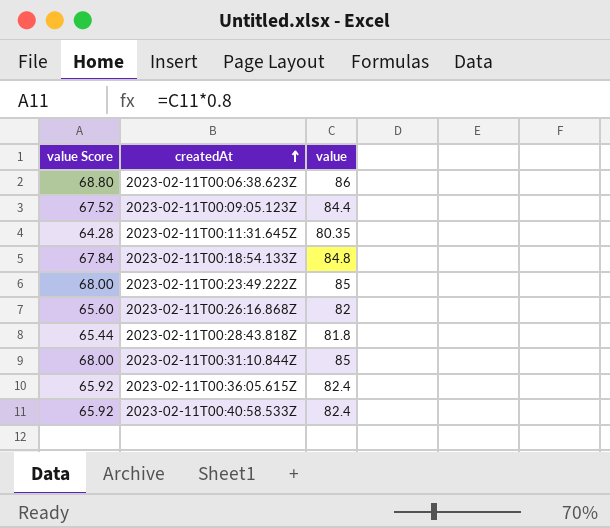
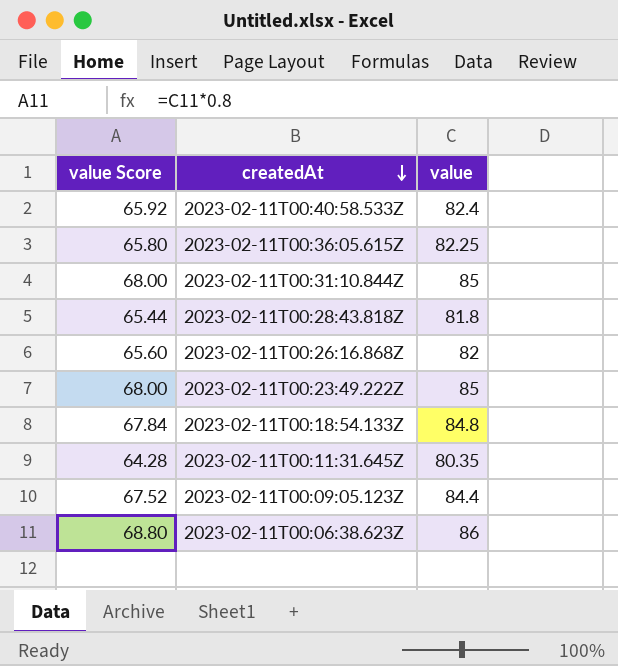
row order: createdAt ascending -> createdAt descending
2023-02-11T00:36:05.615Z | value Score: 65.92 -> 65.80
2023-02-11T00:36:05.615Z | value: 82.4 -> 82.25

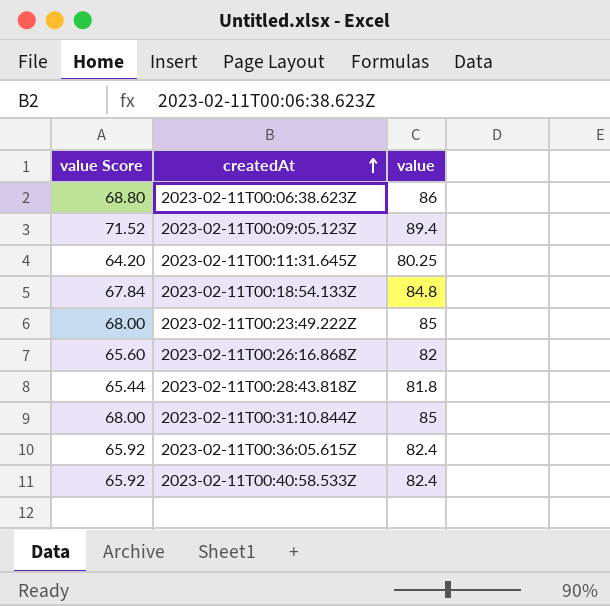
row order: createdAt descending -> createdAt ascending
2023-02-11T00:09:05.123Z | value Score: 67.52 -> 71.52
2023-02-11T00:09:05.123Z | value: 84.4 -> 89.4
2023-02-11T00:11:31.645Z | value Score: 64.28 -> 64.20
2023-02-11T00:11:31.645Z | value: 80.35 -> 80.25
2023-02-11T00:36:05.615Z | value Score: 65.80 -> 65.92
2023-02-11T00:36:05.615Z | value: 82.25 -> 82.4

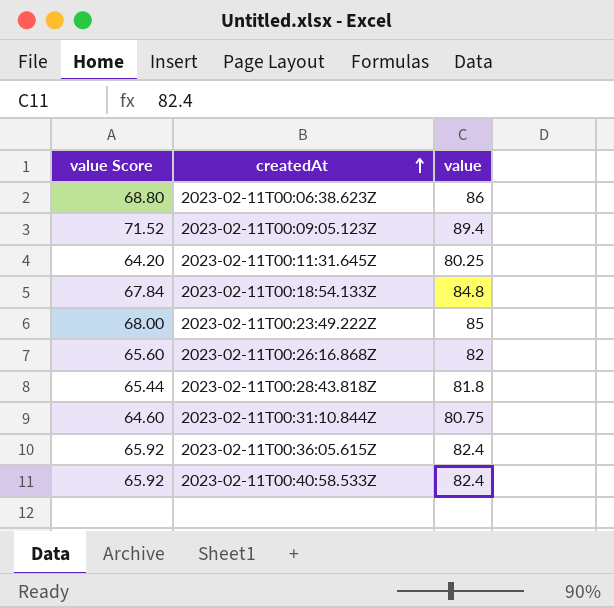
2023-02-11T00:31:10.844Z | value Score: 68.00 -> 64.60
2023-02-11T00:31:10.844Z | value: 85 -> 80.75

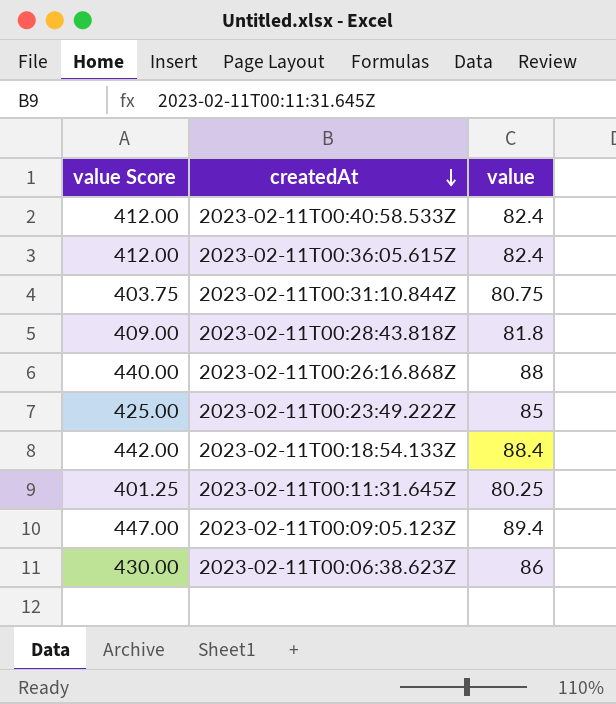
row order: createdAt ascending -> createdAt descending
column value Score | formula: [value] * 0.8 -> [value] * 5
2023-02-11T00:26:16.868Z | value: 82 -> 88
2023-02-11T00:18:54.133Z | value: 84.8 -> 88.4

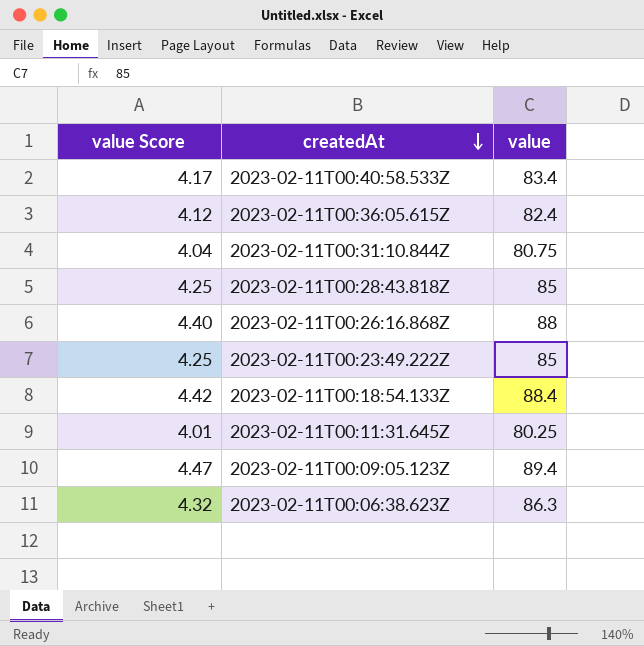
column value Score | formula: [value] * 5 -> [value] * 0.05
2023-02-11T00:40:58.533Z | value: 82.4 -> 83.4
2023-02-11T00:28:43.818Z | value: 81.8 -> 85
2023-02-11T00:06:38.623Z | value: 86 -> 86.3

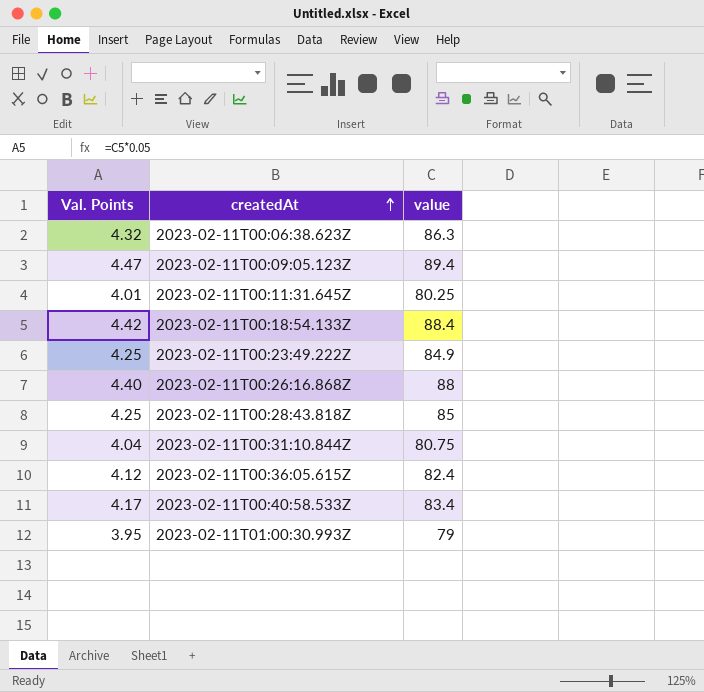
row order: createdAt descending -> createdAt ascending
column name: value Score -> Val. Points
2023-02-11T00:23:49.222Z | value: 85 -> 84.9
row 2023-02-11T01:00:30.993Z: none -> 3.95 | 79

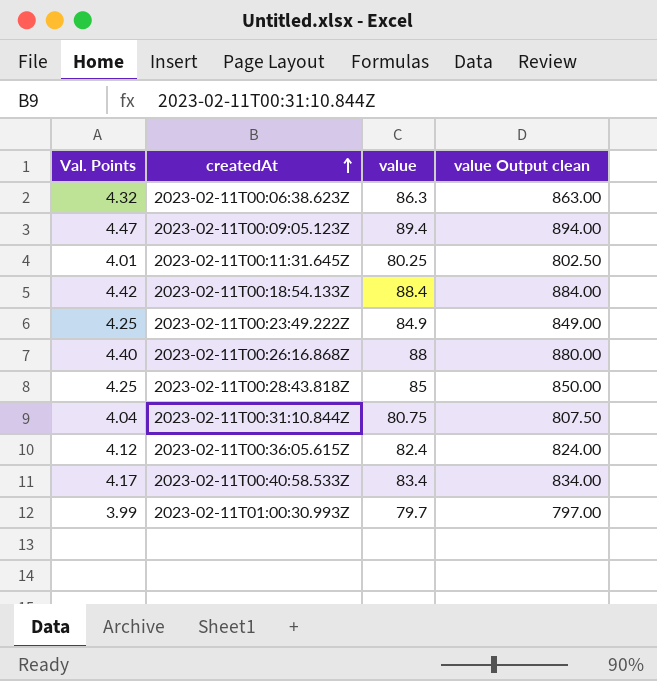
column value Output clean | formula: none -> [value] * 10
2023-02-11T01:00:30.993Z | Val. Points: 3.95 -> 3.99
2023-02-11T01:00:30.993Z | value: 79 -> 79.7

